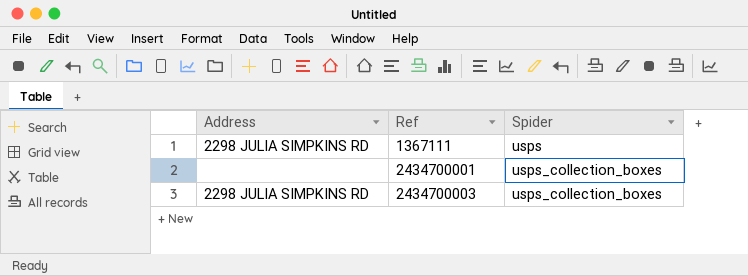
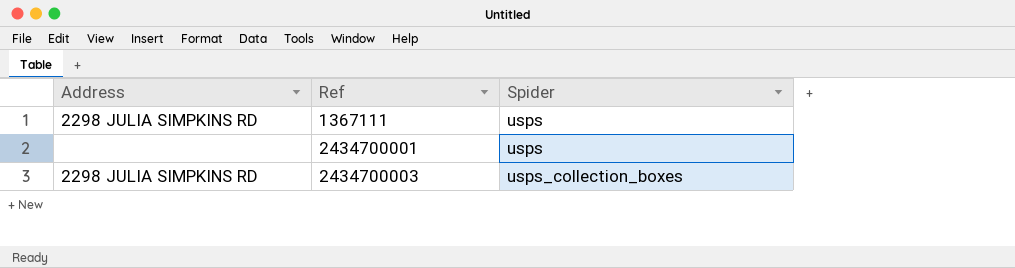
2434700001 | Spider: usps_collection_boxes -> usps

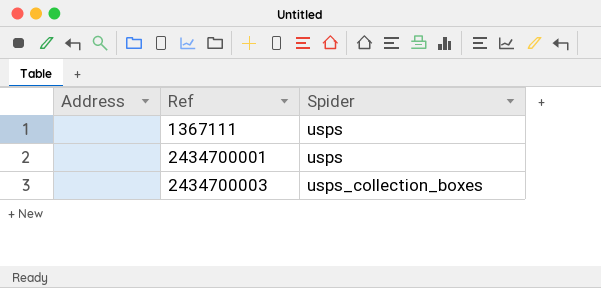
1367111 | Address: 2298 JULIA SIMPKINS RD -> none
2434700003 | Address: 2298 JULIA SIMPKINS RD -> none

